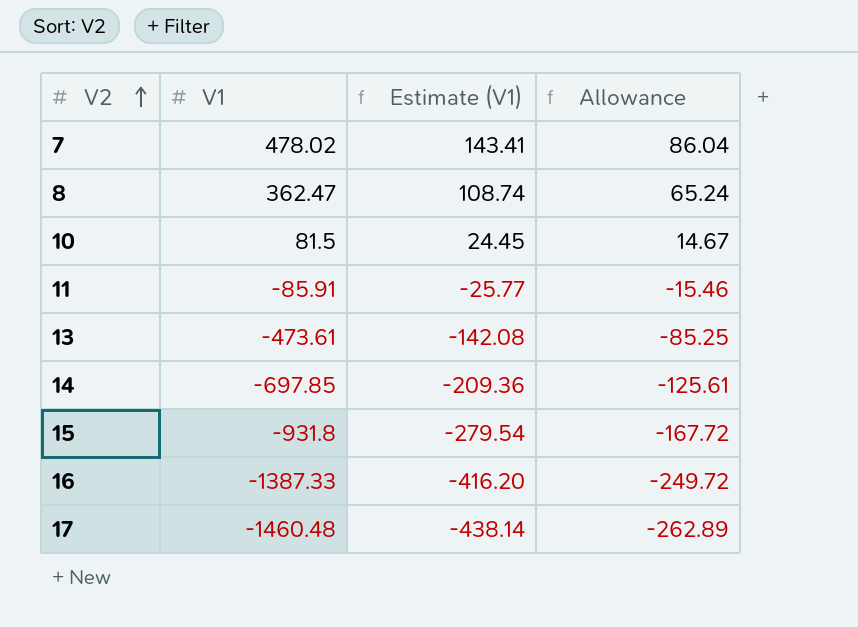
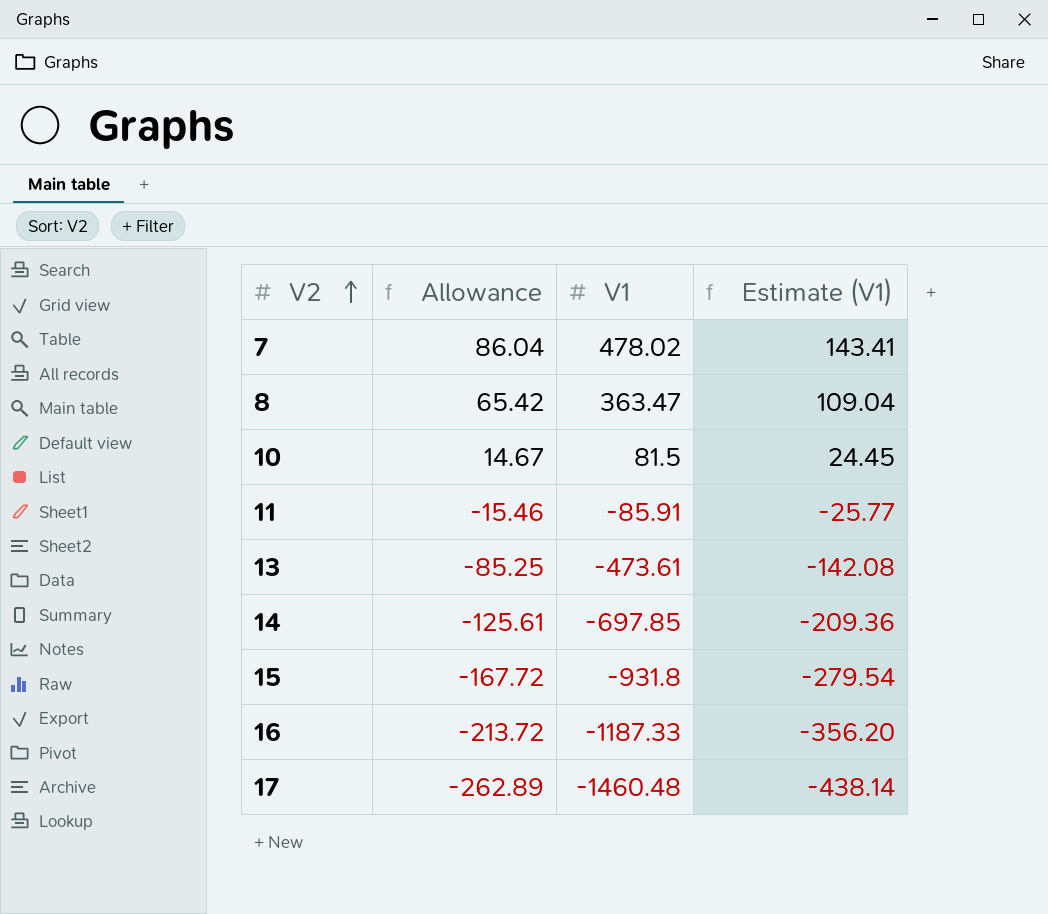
column Allowance | position: 4 -> 2
8 | Allowance: 65.24 -> 65.42
8 | V1: 362.47 -> 363.47
8 | Estimate (V1): 108.74 -> 109.04
16 | Allowance: -249.72 -> -213.72
16 | V1: -1387.33 -> -1187.33
16 | Estimate (V1): -416.20 -> -356.20

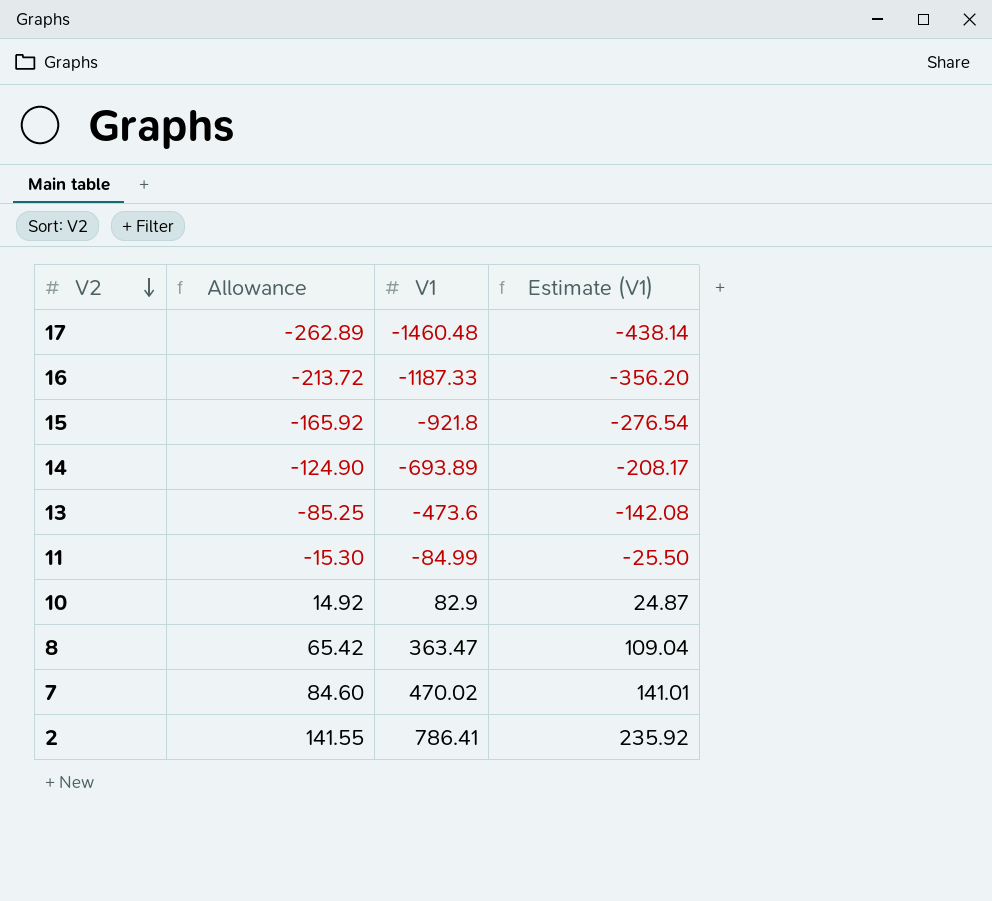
row order: V2 ascending -> V2 descending
15 | Allowance: -167.72 -> -165.92
15 | V1: -931.8 -> -921.8
15 | Estimate (V1): -279.54 -> -276.54
14 | Allowance: -125.61 -> -124.90
14 | V1: -697.85 -> -693.89
14 | Estimate (V1): -209.36 -> -208.17
13 | V1: -473.61 -> -473.6
11 | Allowance: -15.46 -> -15.30
11 | V1: -85.91 -> -84.99
11 | Estimate (V1): -25.77 -> -25.50
10 | Allowance: 14.67 -> 14.92
10 | V1: 81.5 -> 82.9
10 | Estimate (V1): 24.45 -> 24.87
7 | Allowance: 86.04 -> 84.60
7 | V1: 478.02 -> 470.02
7 | Estimate (V1): 143.41 -> 141.01
row 2: none -> 141.55 | 786.41 | 235.92

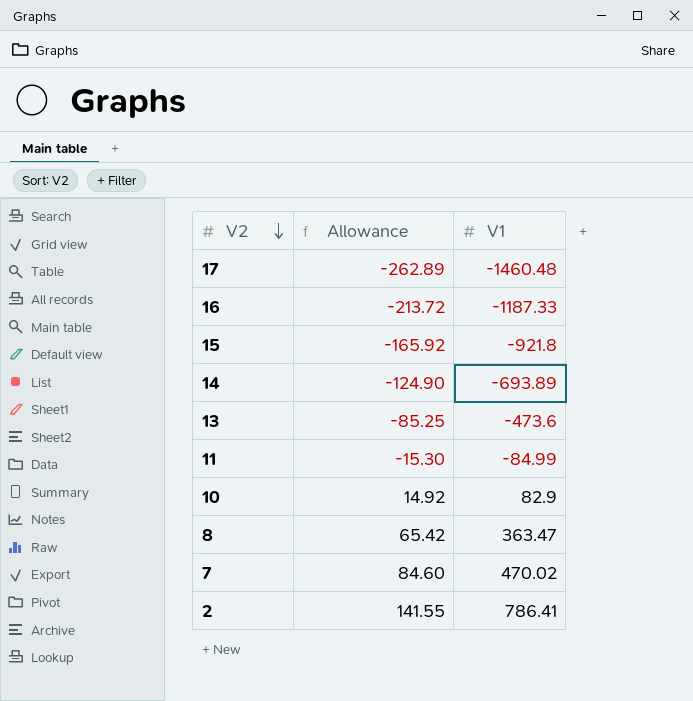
column Estimate (V1) | formula: [V1] * 0.3 -> none

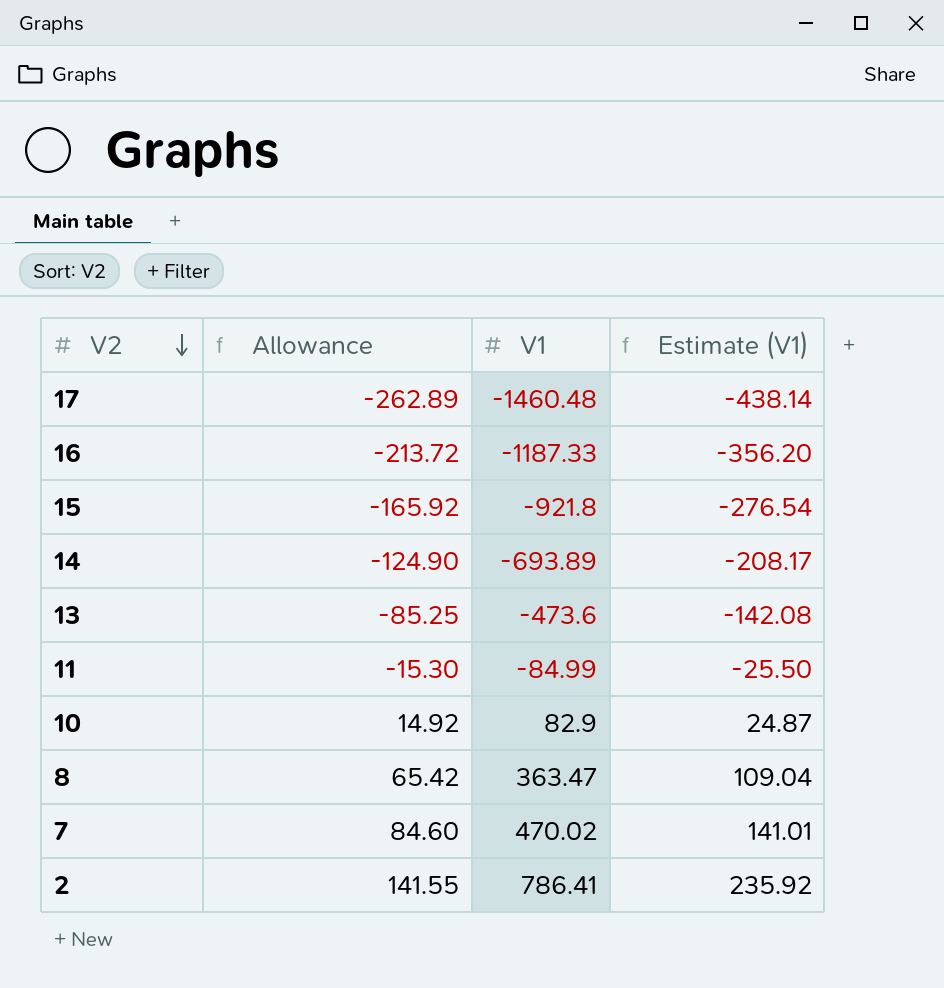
column Estimate (V1) | formula: none -> [V1] * 0.3

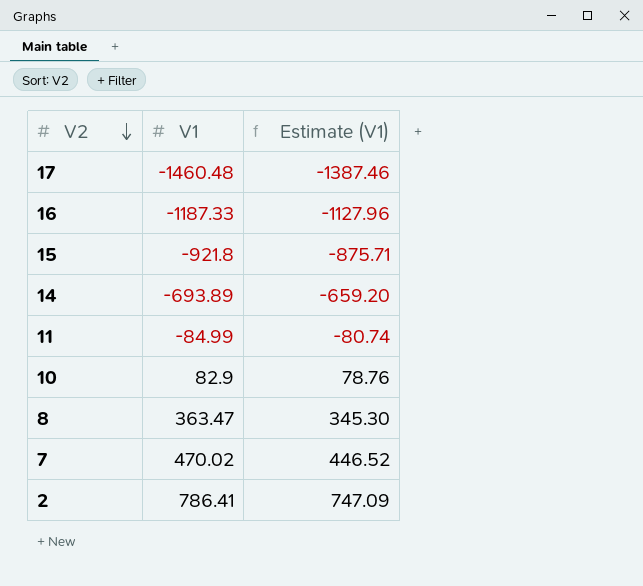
column Allowance | formula: [V1] * 0.18 -> none
column Estimate (V1) | formula: [V1] * 0.3 -> [V1] * 0.95
row 13: -85.25 | -473.6 | -142.08 -> none

